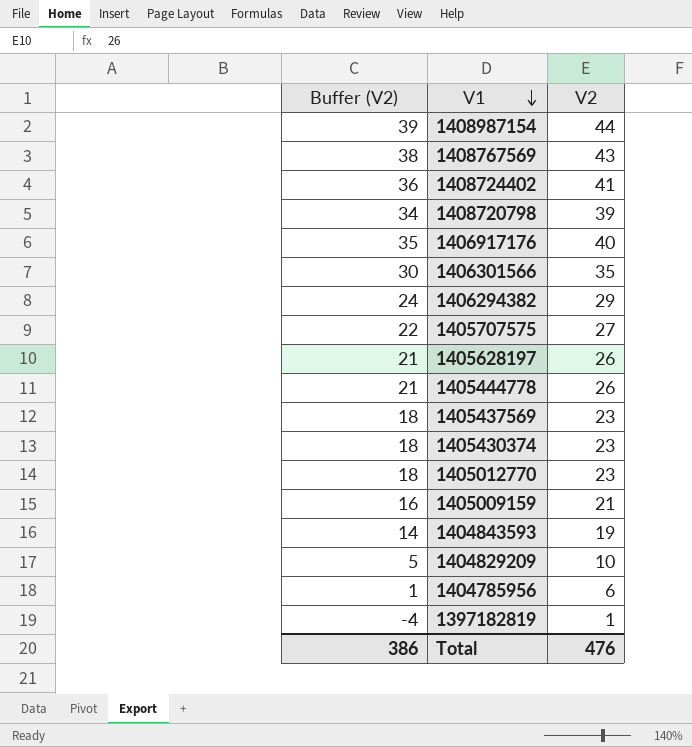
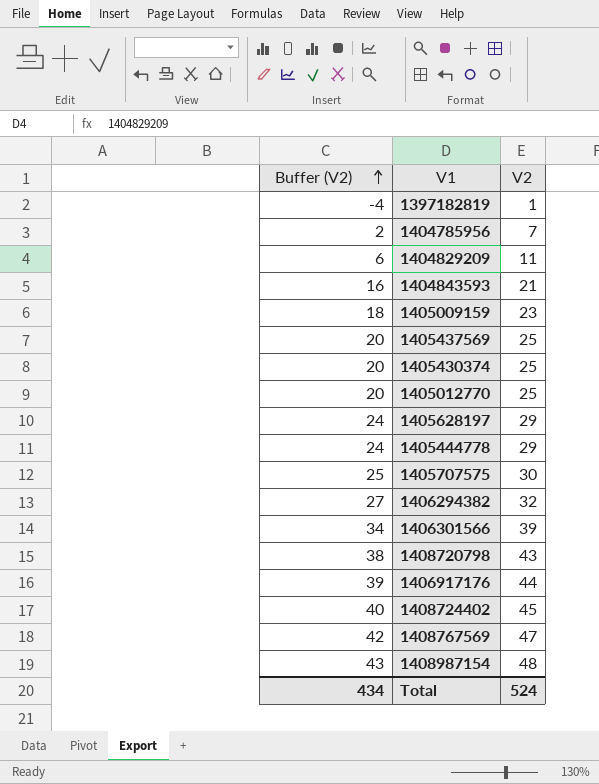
row order: V1 descending -> Buffer (V2) ascending
1404785956 | Buffer (V2): 1 -> 2
1404785956 | V2: 6 -> 7
1404829209 | Buffer (V2): 5 -> 6
1404829209 | V2: 10 -> 11
1404843593 | Buffer (V2): 14 -> 16
1404843593 | V2: 19 -> 21
1405009159 | Buffer (V2): 16 -> 18
1405009159 | V2: 21 -> 23
1405437569 | Buffer (V2): 18 -> 20
1405437569 | V2: 23 -> 25
1405430374 | Buffer (V2): 18 -> 20
1405430374 | V2: 23 -> 25
1405012770 | Buffer (V2): 18 -> 20
1405012770 | V2: 23 -> 25
1405628197 | Buffer (V2): 21 -> 24
1405628197 | V2: 26 -> 29
1405444778 | Buffer (V2): 21 -> 24
1405444778 | V2: 26 -> 29
1405707575 | Buffer (V2): 22 -> 25
1405707575 | V2: 27 -> 30
1406294382 | Buffer (V2): 24 -> 27
1406294382 | V2: 29 -> 32
1406301566 | Buffer (V2): 30 -> 34
1406301566 | V2: 35 -> 39
1408720798 | Buffer (V2): 34 -> 38
1408720798 | V2: 39 -> 43
1406917176 | Buffer (V2): 35 -> 39
1406917176 | V2: 40 -> 44
1408724402 | Buffer (V2): 36 -> 40
1408724402 | V2: 41 -> 45
1408767569 | Buffer (V2): 38 -> 42
1408767569 | V2: 43 -> 47
1408987154 | Buffer (V2): 39 -> 43
1408987154 | V2: 44 -> 48
Total | Buffer (V2): 386 -> 434
Total | V2: 476 -> 524

